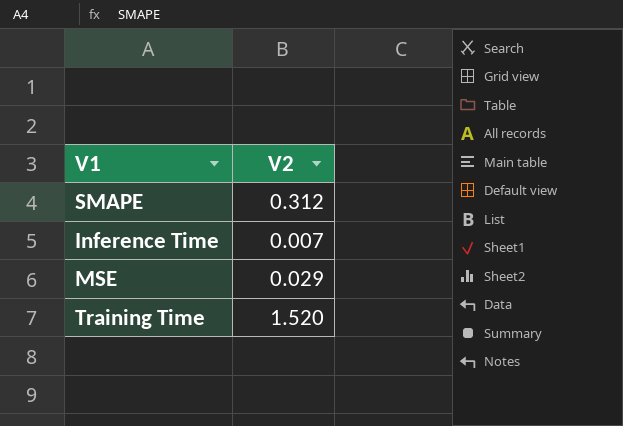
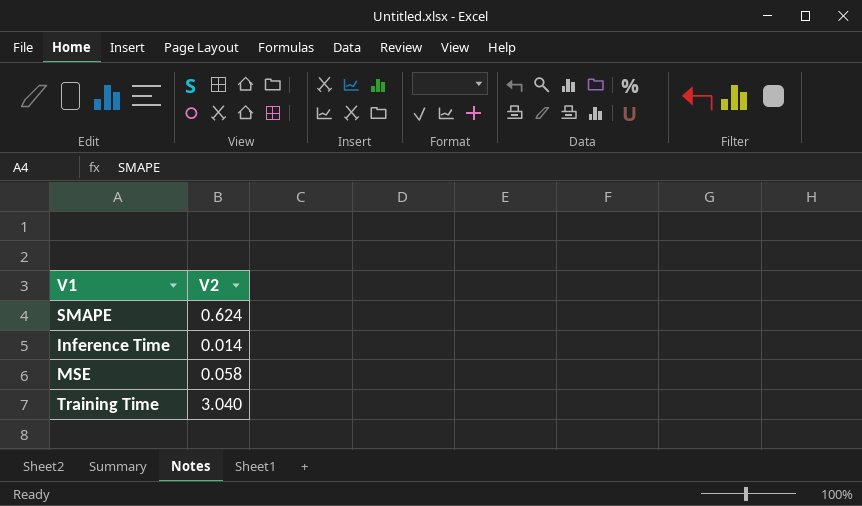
SMAPE | V2: 0.312 -> 0.624
Inference Time | V2: 0.007 -> 0.014
MSE | V2: 0.029 -> 0.058
Training Time | V2: 1.520 -> 3.040

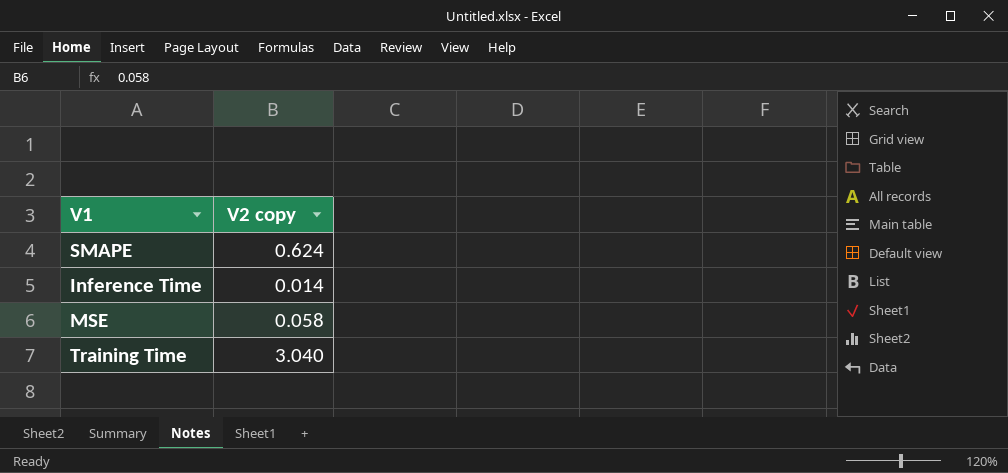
column name: V2 -> V2 copy

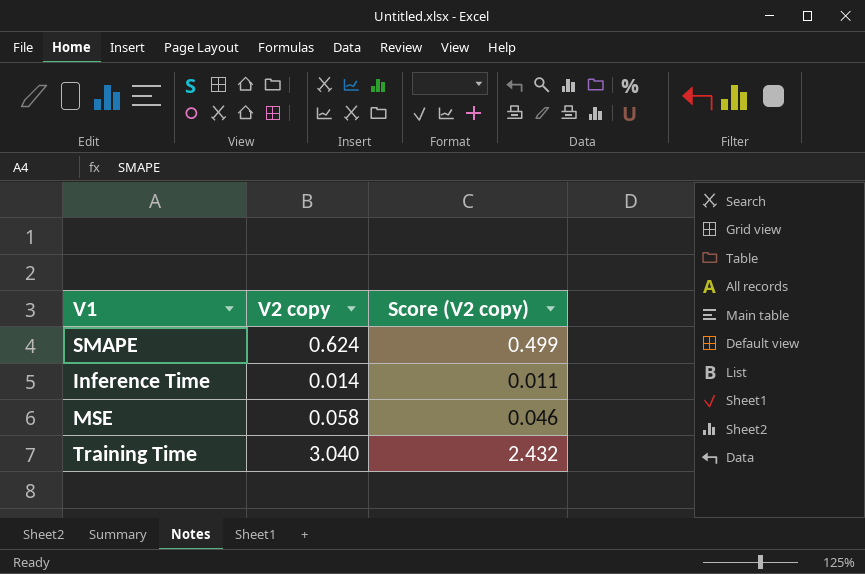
column Score (V2 copy) | formula: none -> [V2 copy] * 0.8

